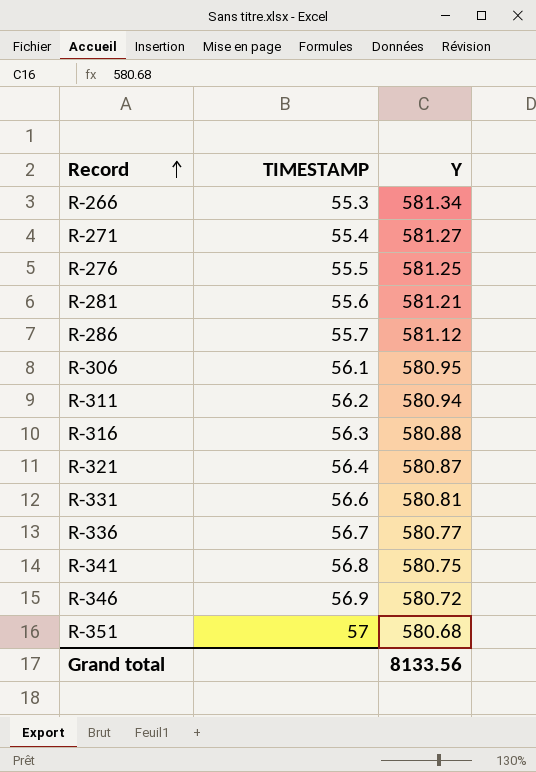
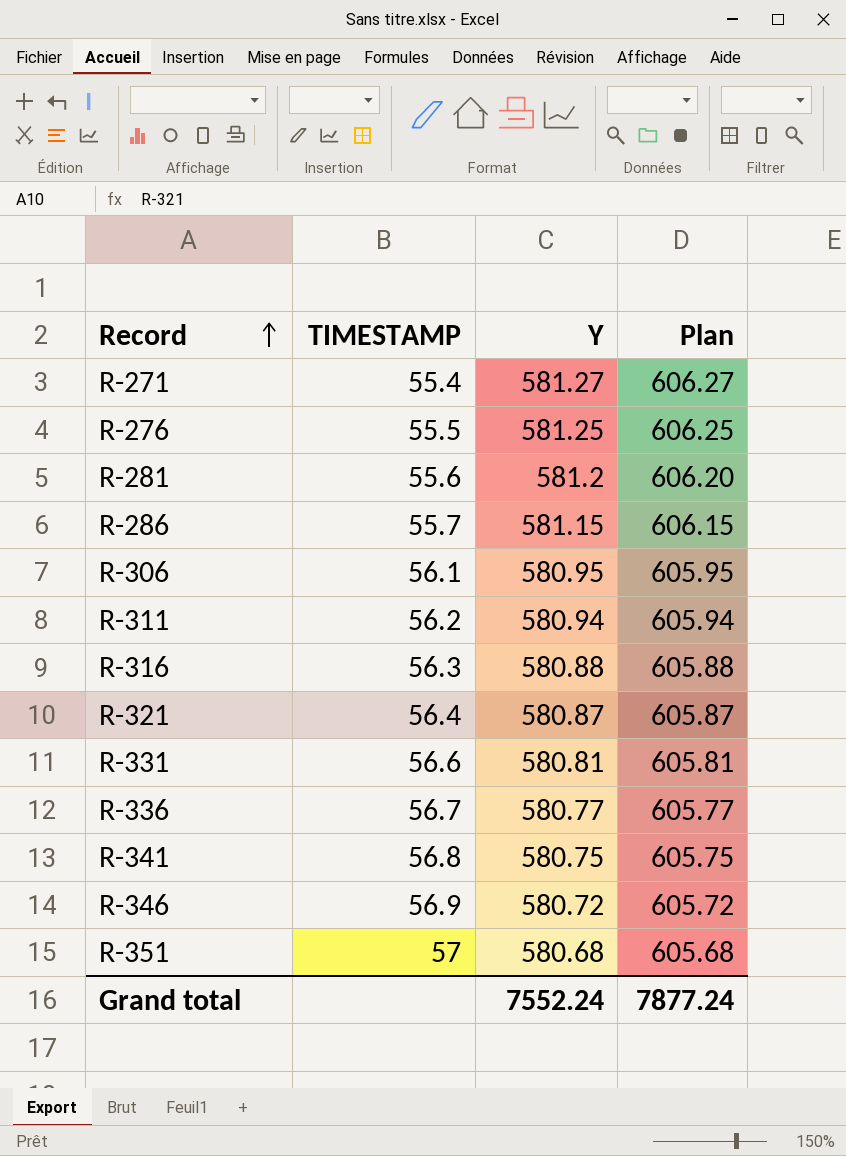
column Plan | formula: none -> [Y] + 25
row R-266: 55.3 | 581.34 -> none
R-281 | Y: 581.21 -> 581.2
R-286 | Y: 581.12 -> 581.15
Grand total | Y: 8133.56 -> 7552.24

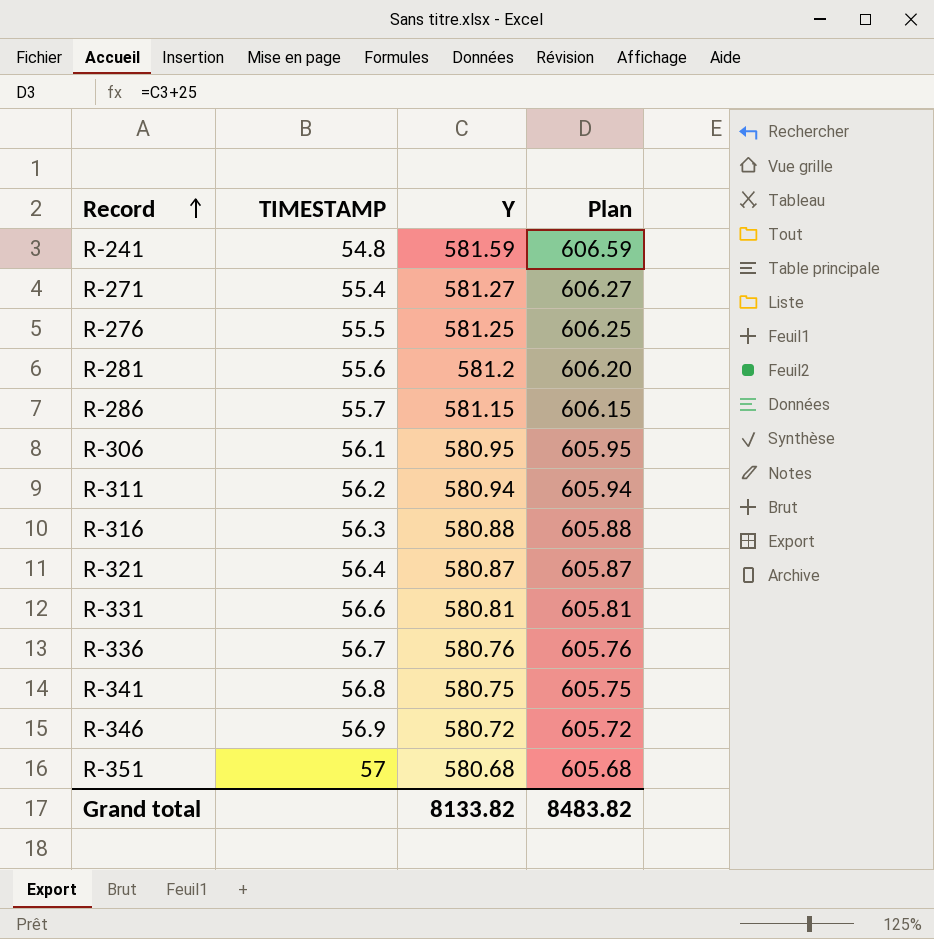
row R-241: none -> 54.8 | 581.59 | 606.59
R-336 | Y: 580.77 -> 580.76
R-336 | Plan: 605.77 -> 605.76
Grand total | Y: 7552.24 -> 8133.82
Grand total | Plan: 7877.24 -> 8483.82

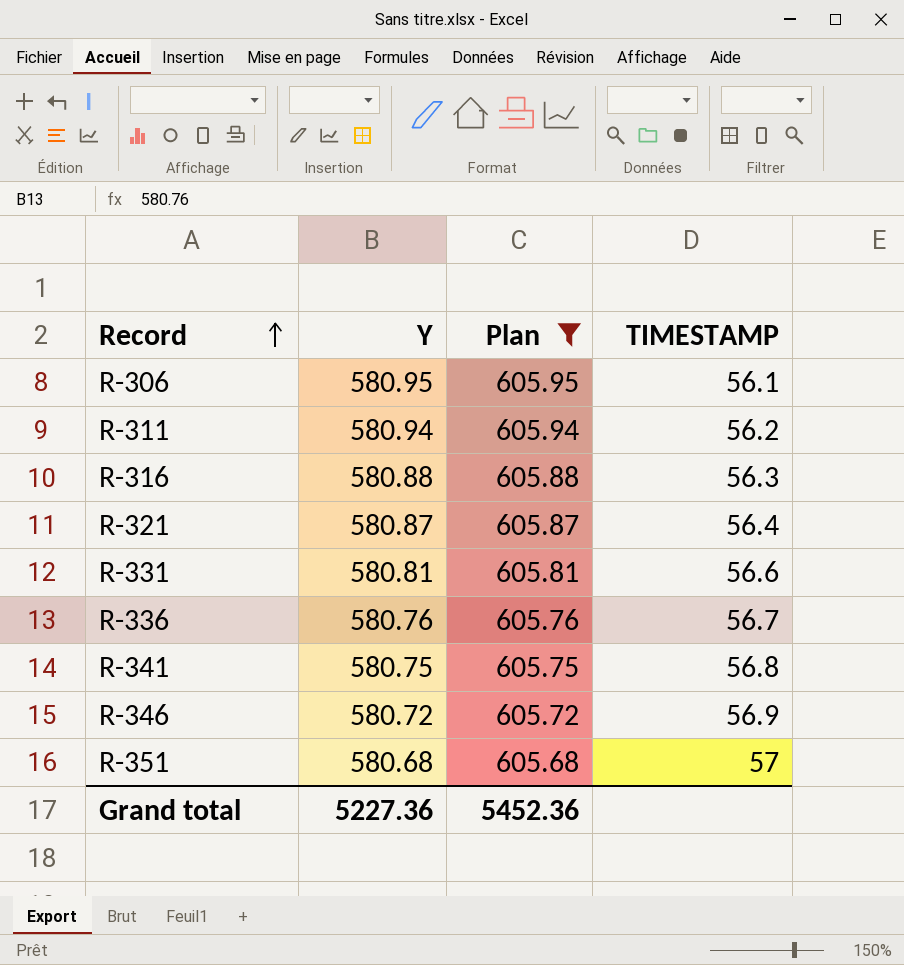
filter: none -> Plan <= 605.95
column TIMESTAMP | position: 2 -> 4
Grand total | Y: 8133.82 -> 5227.36
Grand total | Plan: 8483.82 -> 5452.36

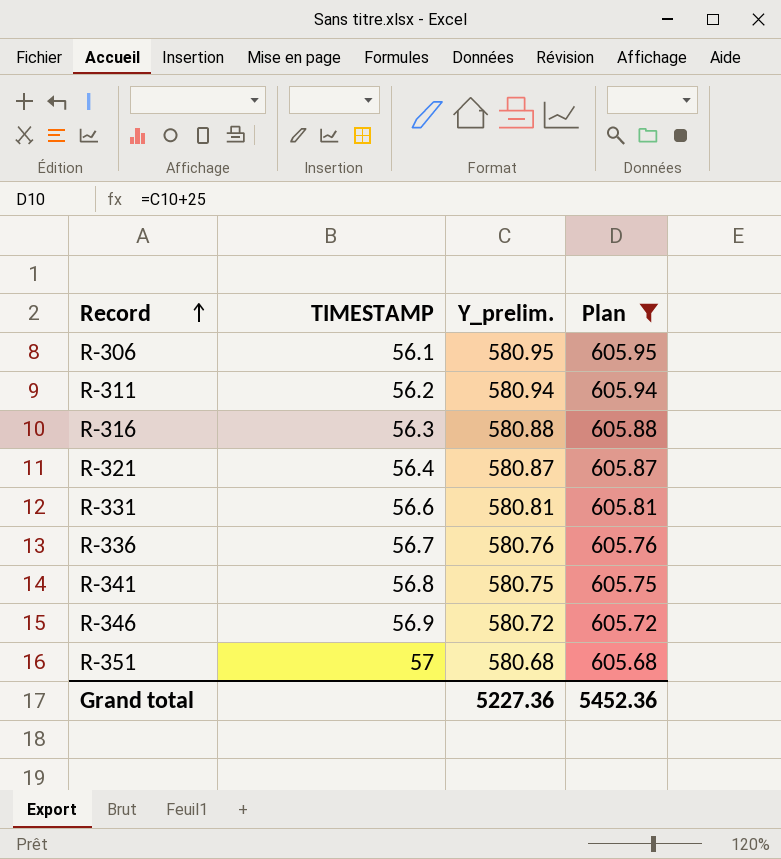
column TIMESTAMP | position: 4 -> 2
column name: Y -> Y_prelim.

